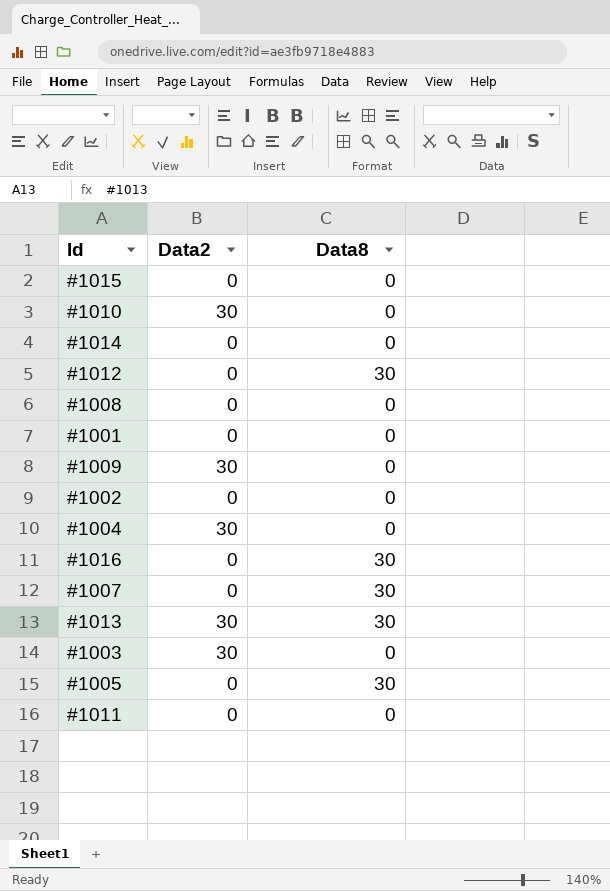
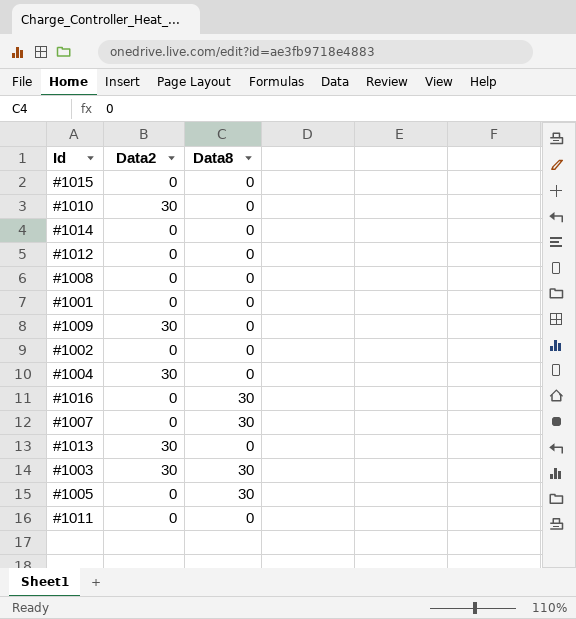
#1012 | Data8: 30 -> 0
#1013 | Data8: 30 -> 0
#1003 | Data8: 0 -> 30

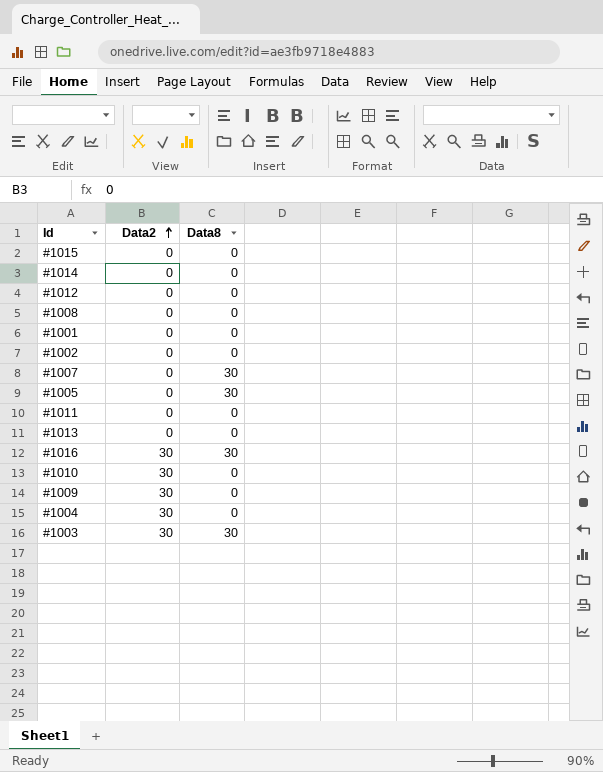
row order: none -> Data2 ascending
#1013 | Data2: 30 -> 0
#1016 | Data2: 0 -> 30

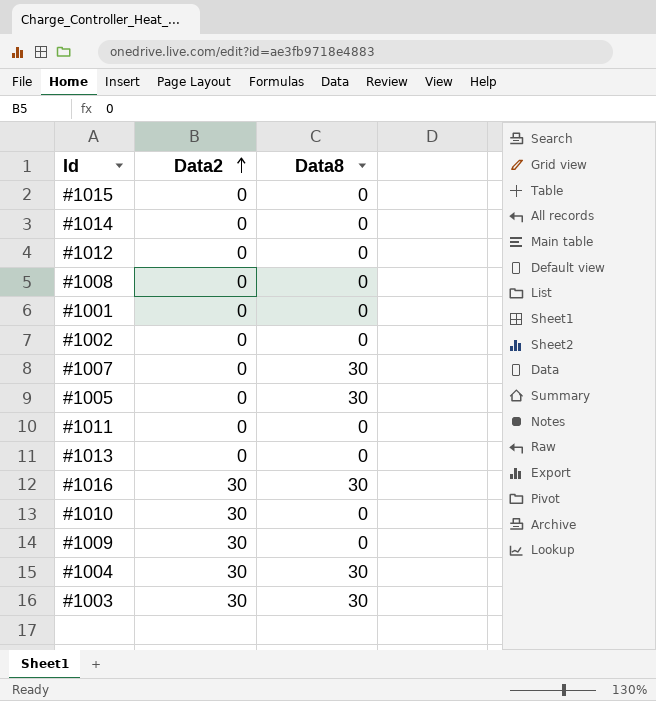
#1004 | Data8: 0 -> 30

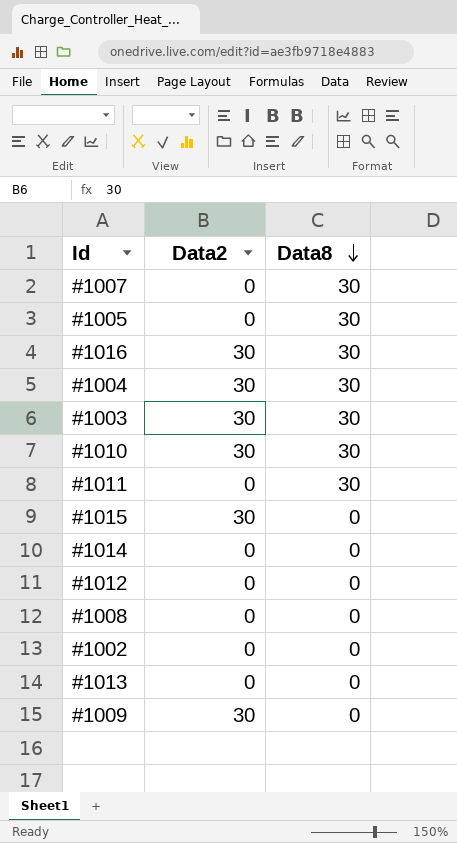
row order: Data2 ascending -> Data8 descending
row #1001: 0 | 0 -> none
#1010 | Data8: 0 -> 30
#1011 | Data8: 0 -> 30
#1015 | Data2: 0 -> 30

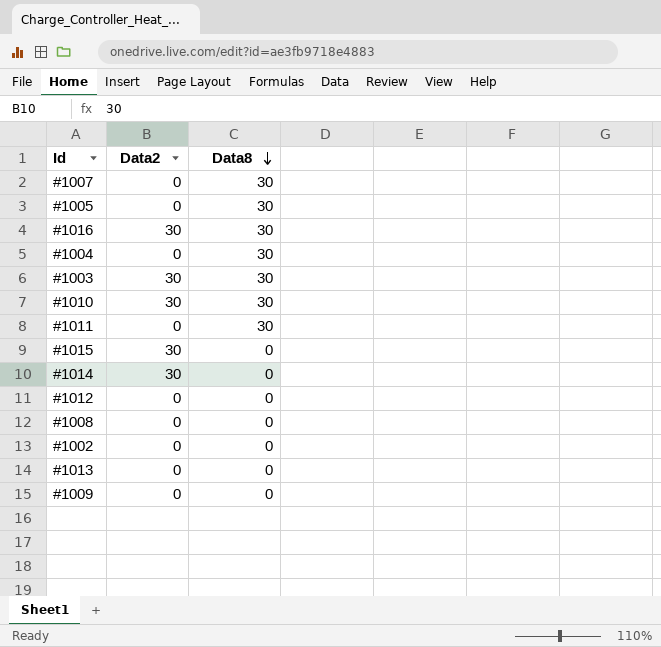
#1004 | Data2: 30 -> 0
#1014 | Data2: 0 -> 30
#1009 | Data2: 30 -> 0

